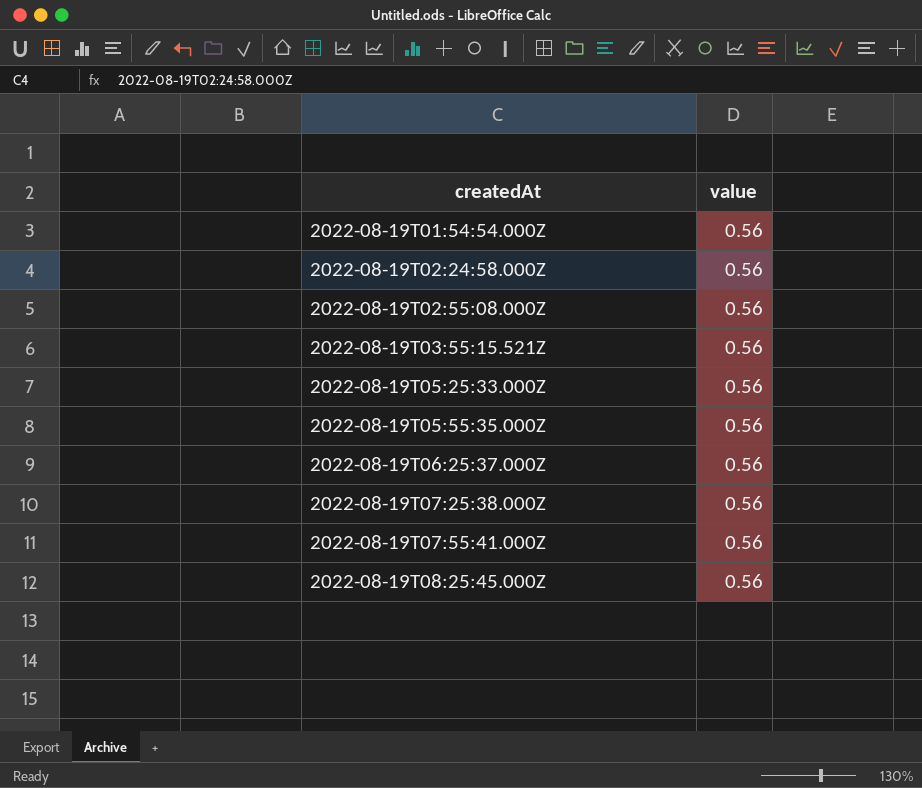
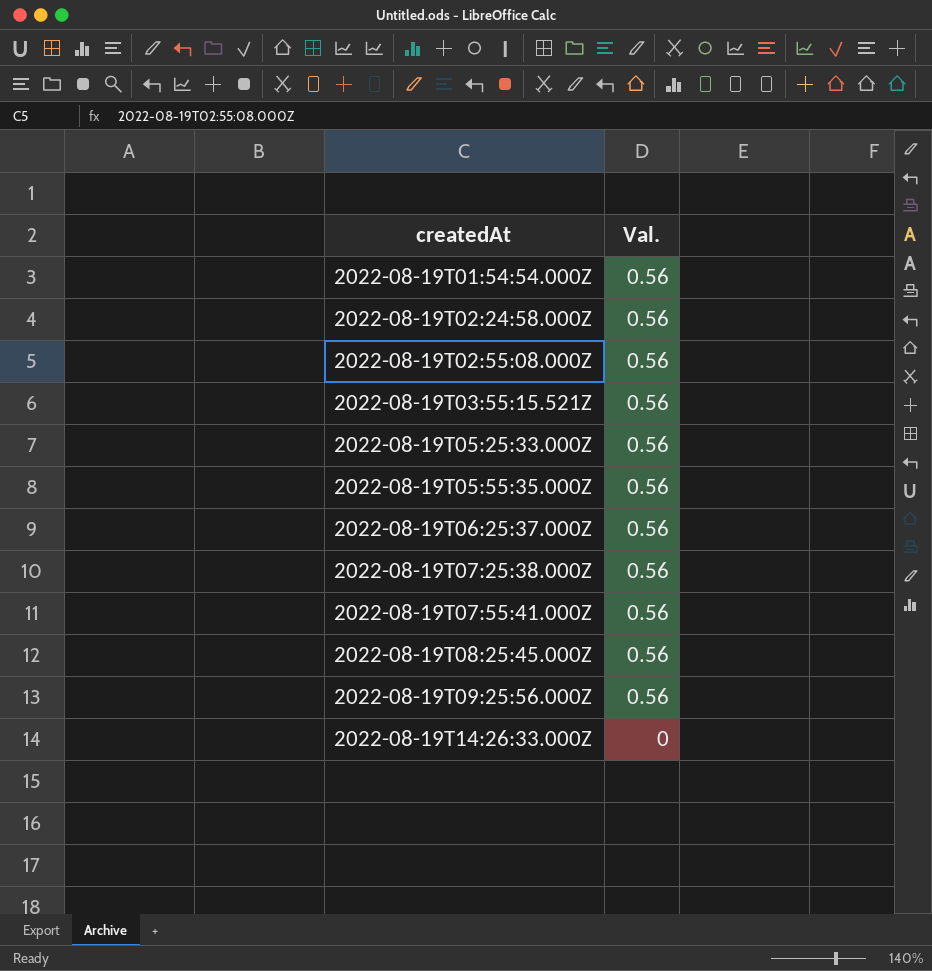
column name: value -> Val.
row 2022-08-19T09:25:56.000Z: none -> 0.56
row 2022-08-19T14:26:33.000Z: none -> 0

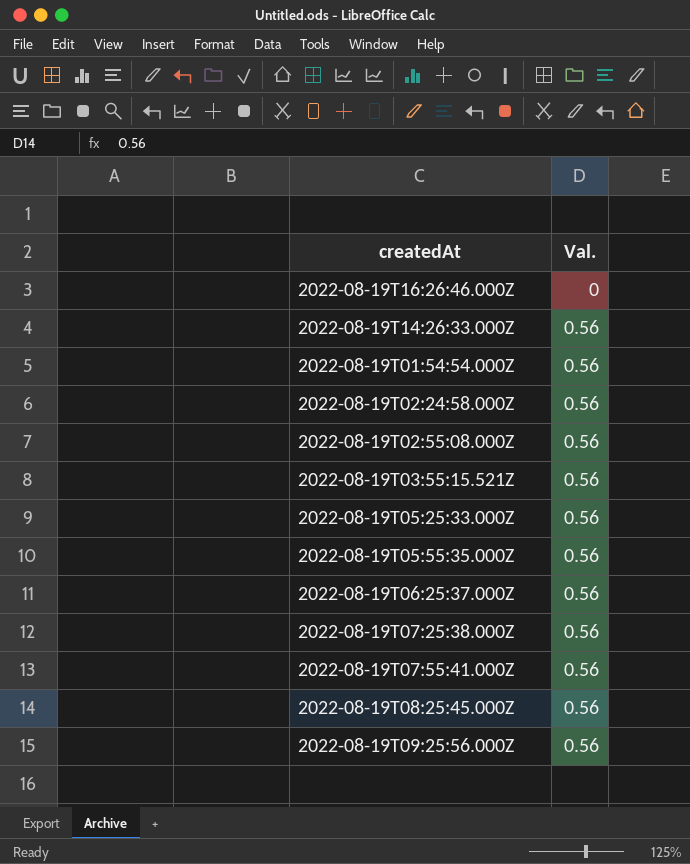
row order: createdAt ascending -> Val. ascending
row 2022-08-19T16:26:46.000Z: none -> 0
2022-08-19T14:26:33.000Z | Val.: 0 -> 0.56

